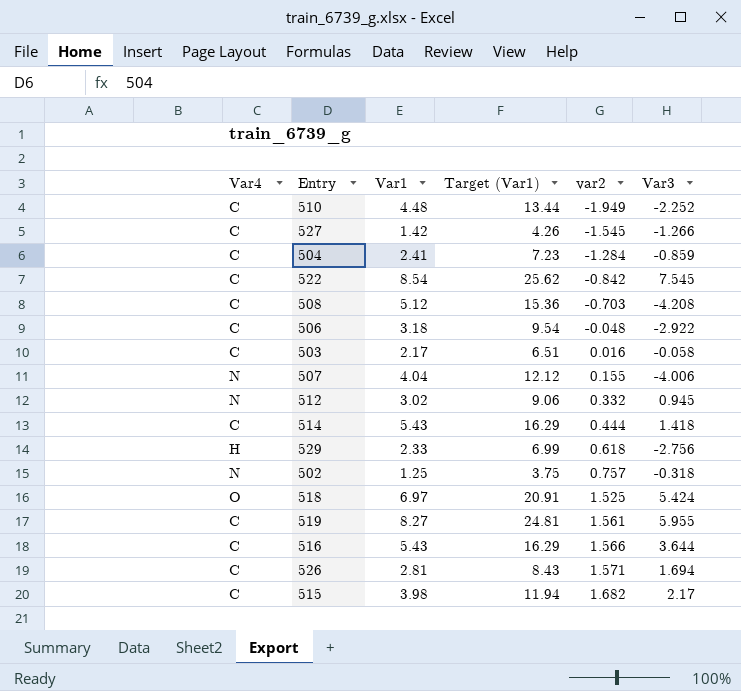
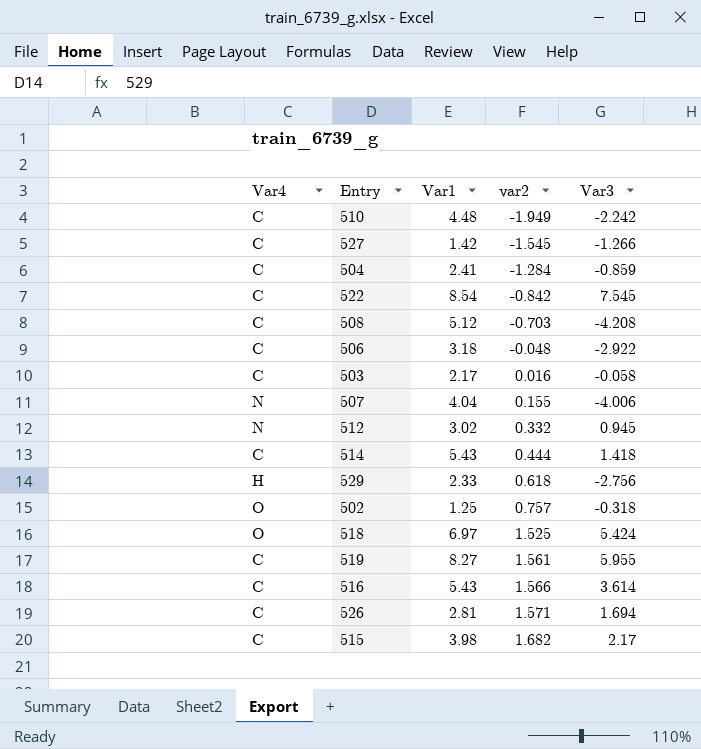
column Target (Var1) | formula: [Var1] * 3 -> none
510 | Var3: -2.252 -> -2.242
502 | Var4: N -> O
516 | Var3: 3.644 -> 3.614

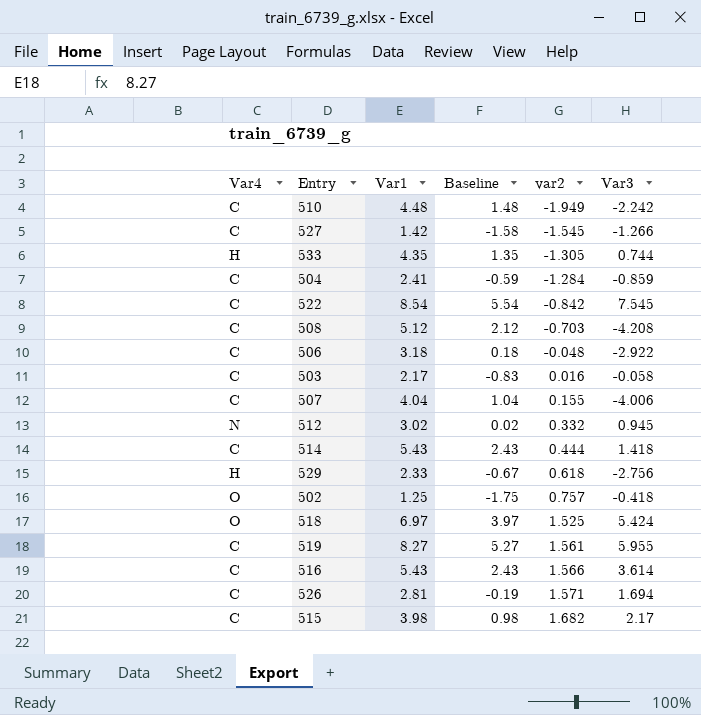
column Baseline | formula: none -> [Var1] - 3
row 533: none -> H | 4.35 | 1.35 | -1.305 | 0.744
507 | Var4: N -> C
502 | Var3: -0.318 -> -0.418

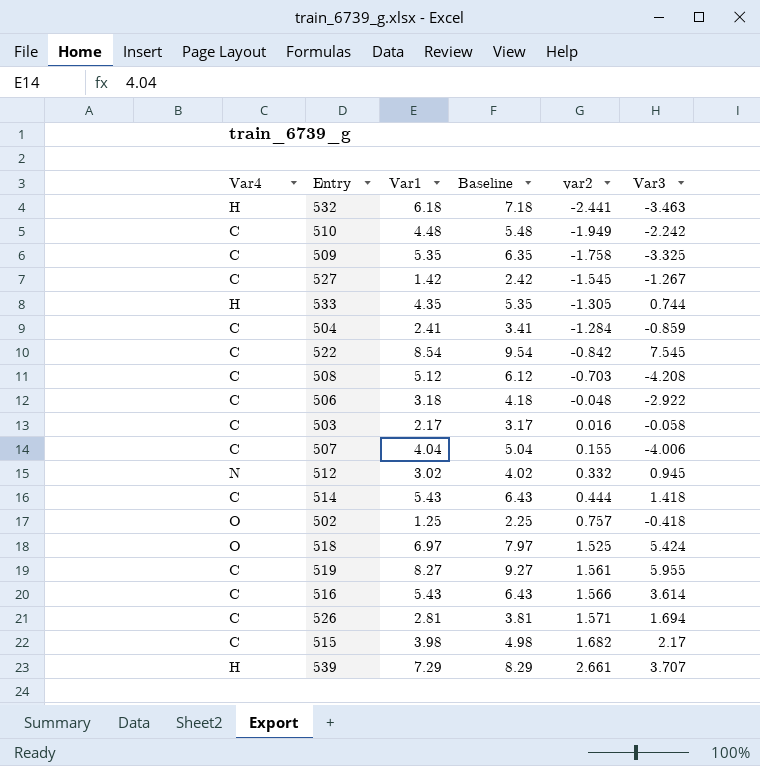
column Baseline | formula: [Var1] - 3 -> [Var1] + 1
row 529: H | 2.33 | -0.67 | 0.618 | -2.756 -> none
row 532: none -> H | 6.18 | 7.18 | -2.441 | -3.463
row 509: none -> C | 5.35 | 6.35 | -1.758 | -3.325
527 | Var3: -1.266 -> -1.267
row 539: none -> H | 7.29 | 8.29 | 2.661 | 3.707

